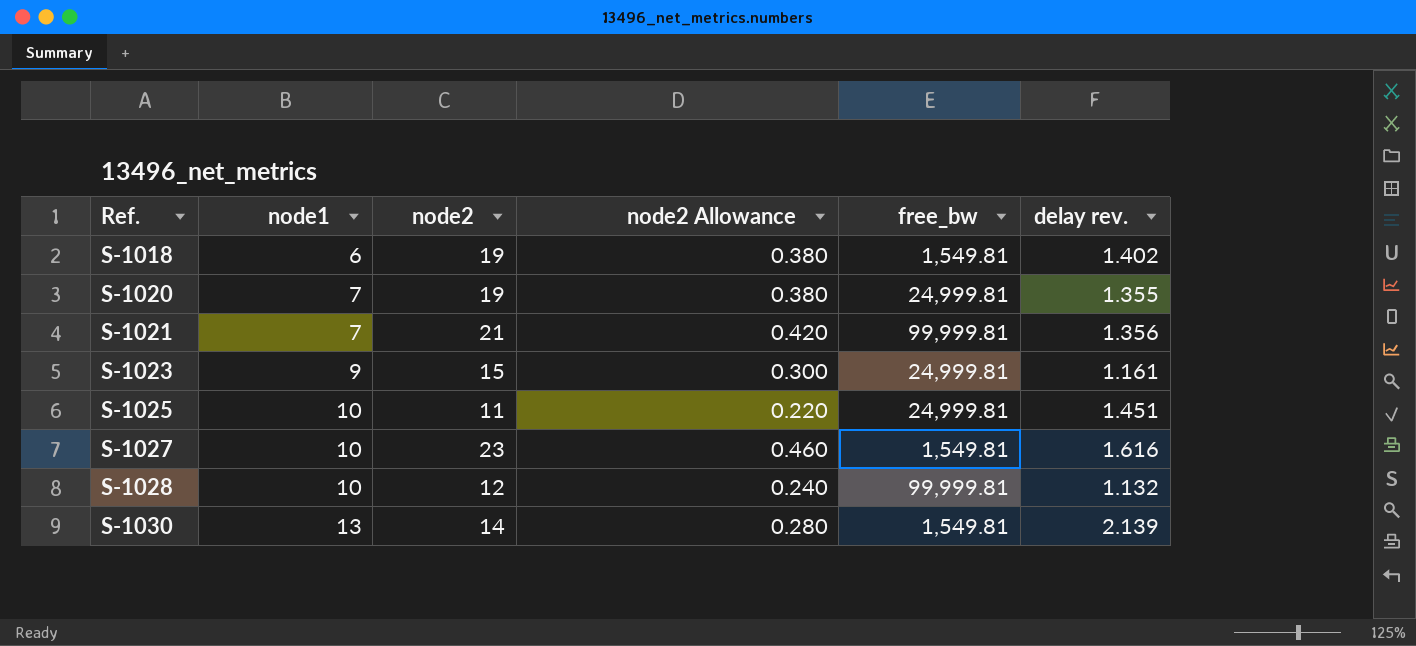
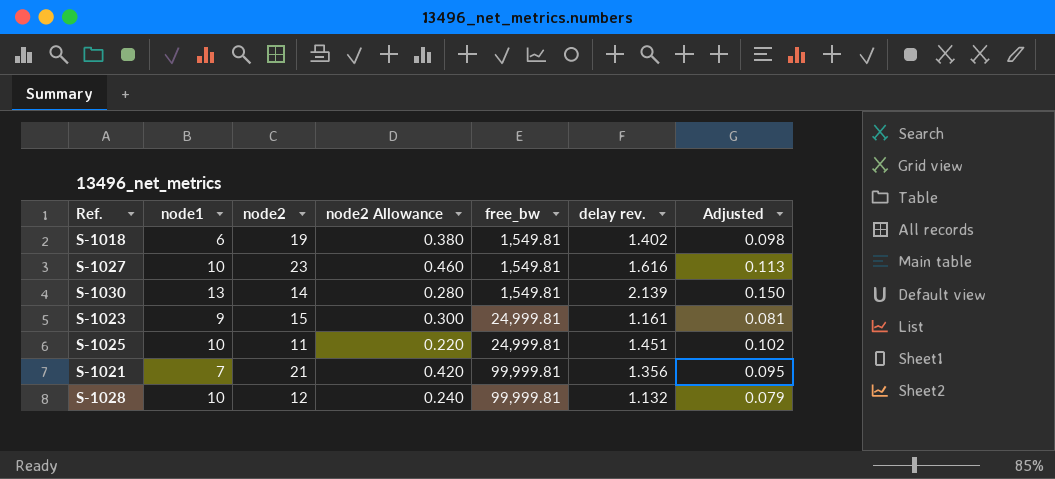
row order: Ref. ascending -> free_bw ascending
column Adjusted | formula: none -> [delay rev.] * 0.07
row S-1020: 7 | 19 | 0.380 | 24,999.81 | 1.355 -> none

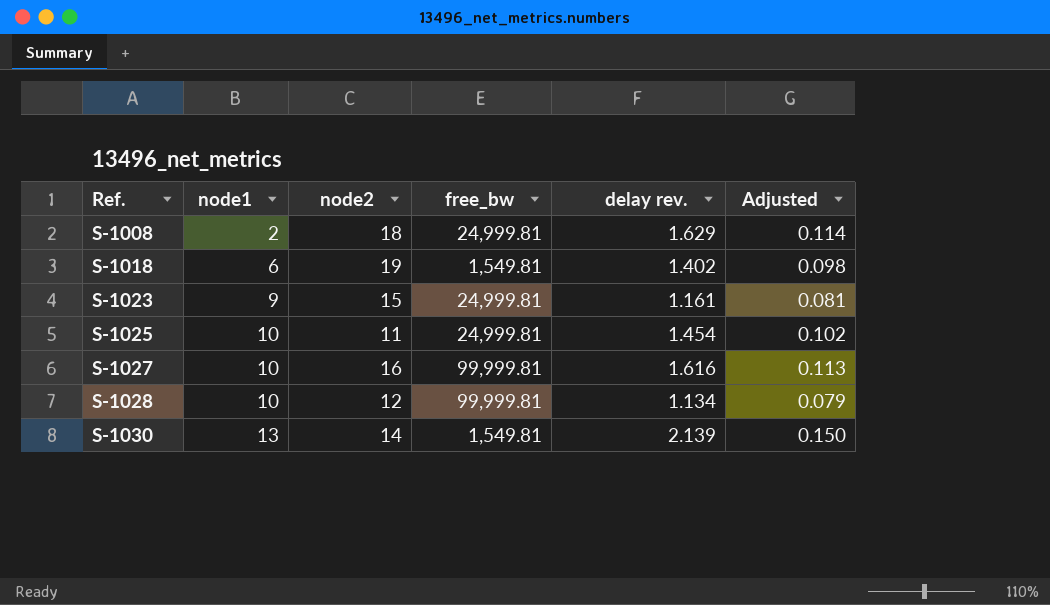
row order: free_bw ascending -> Ref. ascending
column node2 Allowance | formula: [node2] * 0.02 -> none
row S-1021: 7 | 21 | 0.420 | 99,999.81 | 1.356 | 0.095 -> none
row S-1008: none -> 2 | 18 | 24,999.81 | 1.629 | 0.114
S-1025 | delay rev.: 1.451 -> 1.454
S-1027 | node2: 23 -> 16
S-1027 | free_bw: 1,549.81 -> 99,999.81
S-1028 | delay rev.: 1.132 -> 1.134

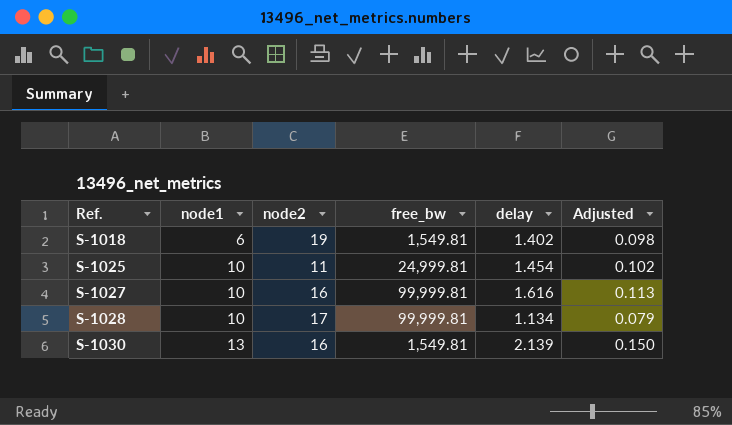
column name: delay rev. -> delay
row S-1008: 2 | 18 | 24,999.81 | 1.629 | 0.114 -> none
row S-1023: 9 | 15 | 24,999.81 | 1.161 | 0.081 -> none
S-1028 | node2: 12 -> 17
S-1030 | node2: 14 -> 16

